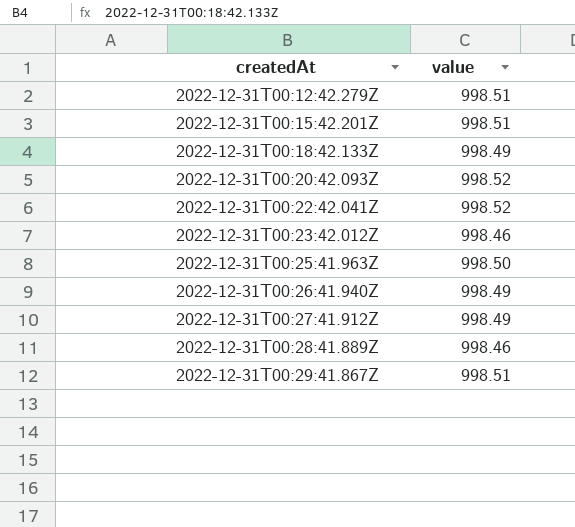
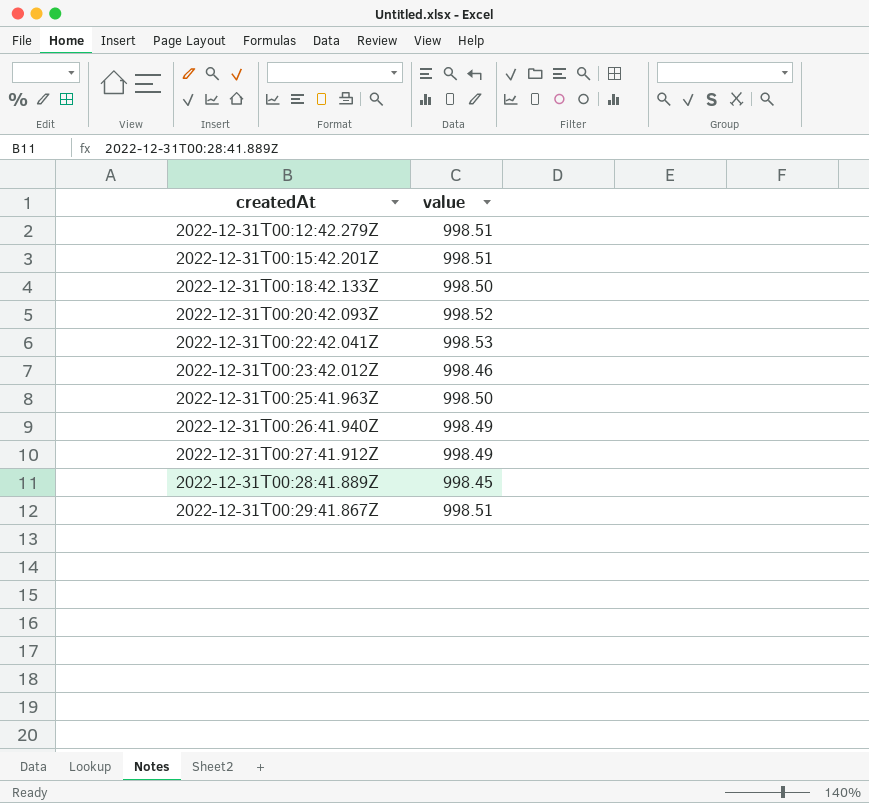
2022-12-31T00:18:42.133Z | value: 998.49 -> 998.50
2022-12-31T00:22:42.041Z | value: 998.52 -> 998.53
2022-12-31T00:28:41.889Z | value: 998.46 -> 998.45

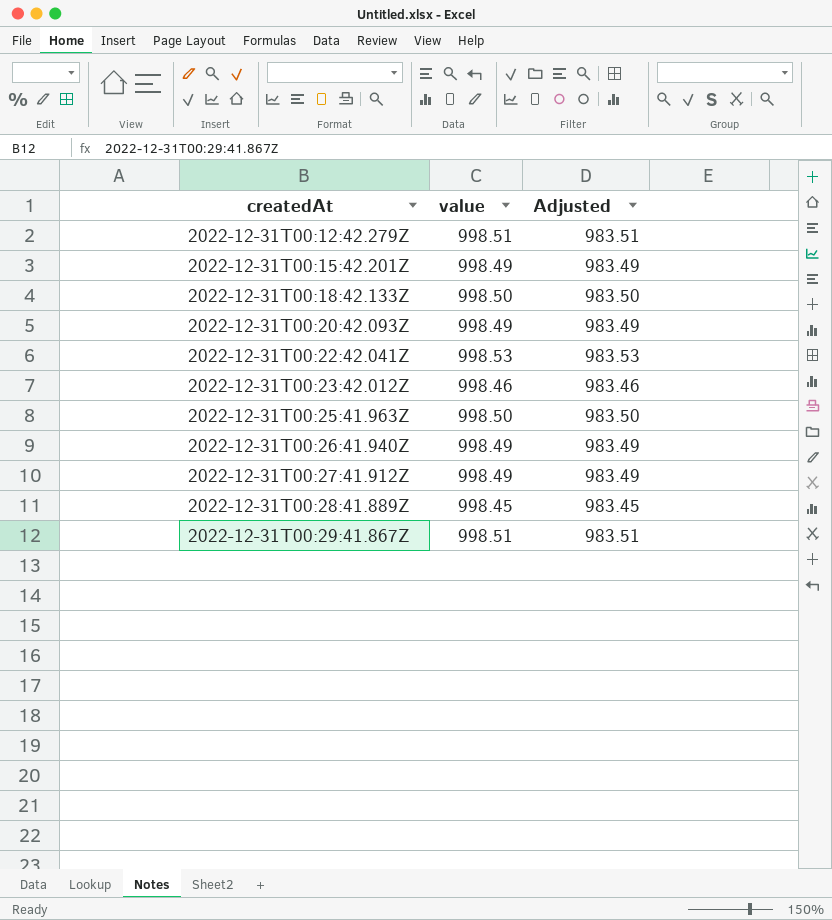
column Adjusted | formula: none -> [value] - 15
2022-12-31T00:15:42.201Z | value: 998.51 -> 998.49
2022-12-31T00:20:42.093Z | value: 998.52 -> 998.49

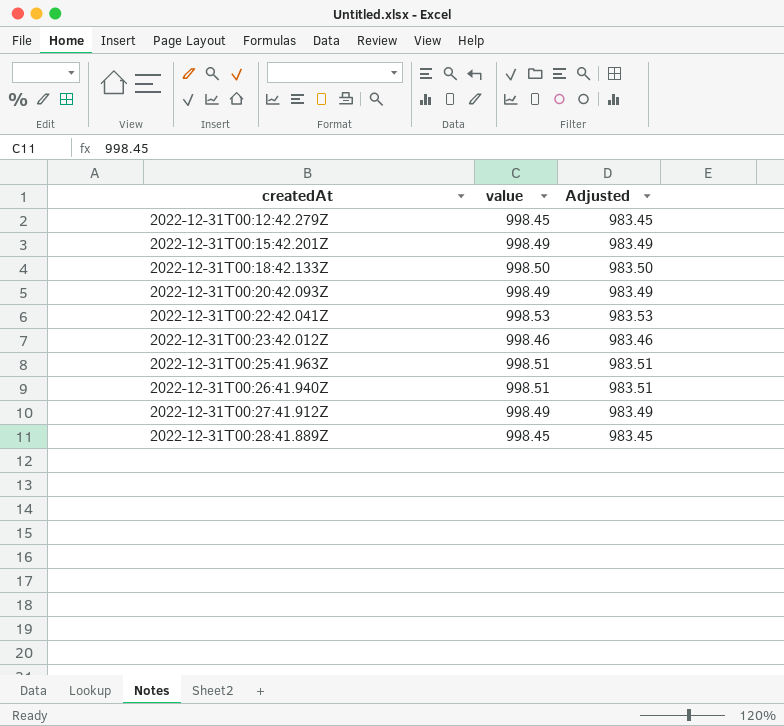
row 2022-12-31T00:29:41.867Z: 998.51 | 983.51 -> none
2022-12-31T00:12:42.279Z | value: 998.51 -> 998.45
2022-12-31T00:12:42.279Z | Adjusted: 983.51 -> 983.45
2022-12-31T00:25:41.963Z | value: 998.50 -> 998.51
2022-12-31T00:25:41.963Z | Adjusted: 983.50 -> 983.51
2022-12-31T00:26:41.940Z | value: 998.49 -> 998.51
2022-12-31T00:26:41.940Z | Adjusted: 983.49 -> 983.51

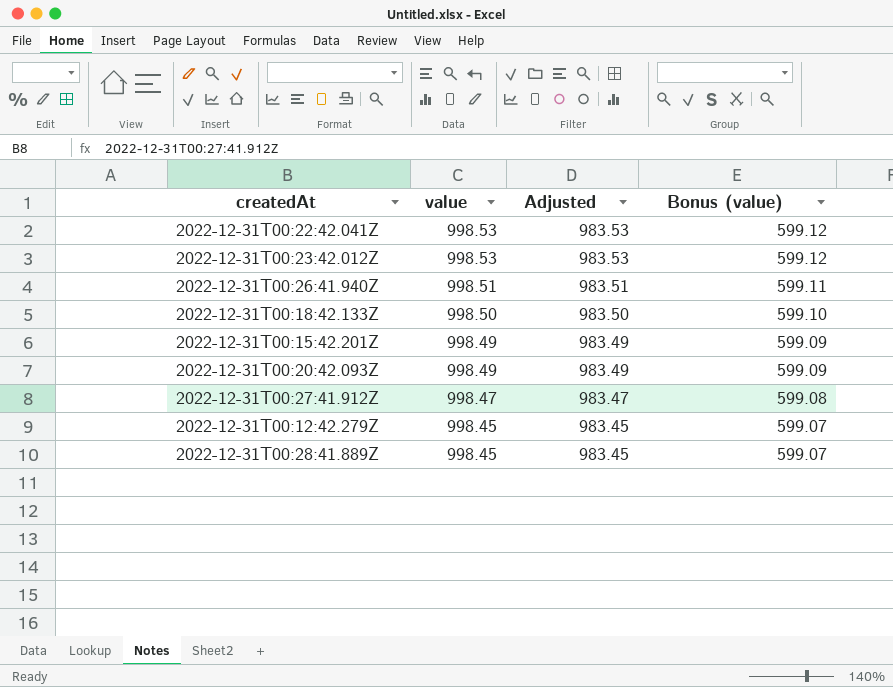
row order: createdAt ascending -> value descending
column Bonus (value) | formula: none -> [value] * 0.6
row 2022-12-31T00:25:41.963Z: 998.51 | 983.51 -> none
2022-12-31T00:23:42.012Z | value: 998.46 -> 998.53
2022-12-31T00:23:42.012Z | Adjusted: 983.46 -> 983.53
2022-12-31T00:27:41.912Z | value: 998.49 -> 998.47
2022-12-31T00:27:41.912Z | Adjusted: 983.49 -> 983.47

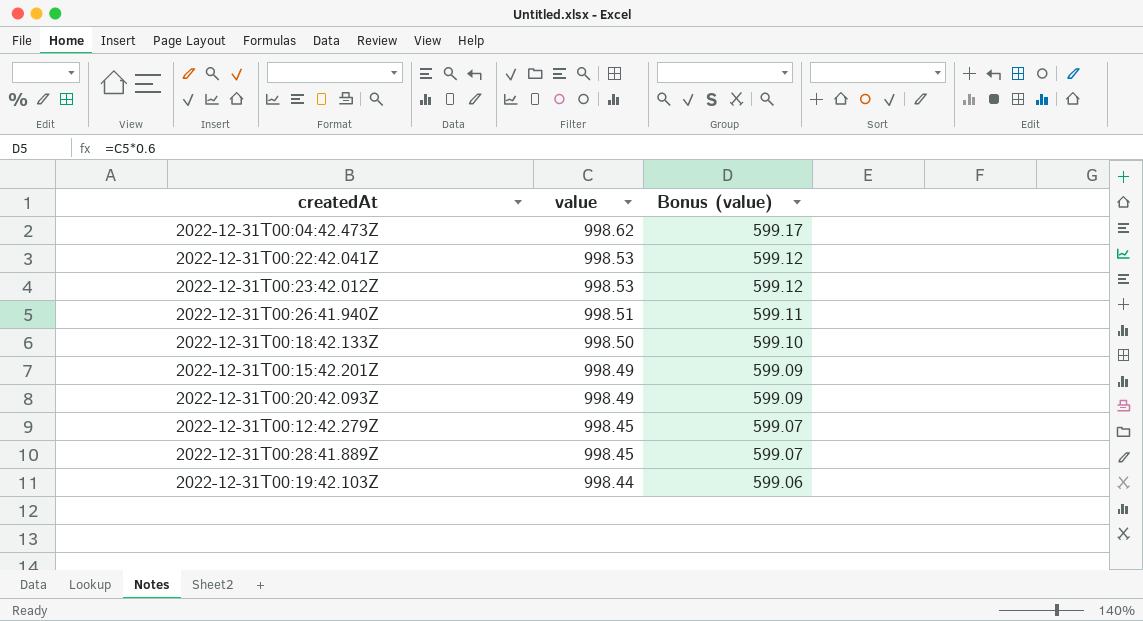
column Adjusted | formula: [value] - 15 -> none
row 2022-12-31T00:27:41.912Z: 998.47 | 983.47 | 599.08 -> none
row 2022-12-31T00:04:42.473Z: none -> 998.62 | 599.17
row 2022-12-31T00:19:42.103Z: none -> 998.44 | 599.06

